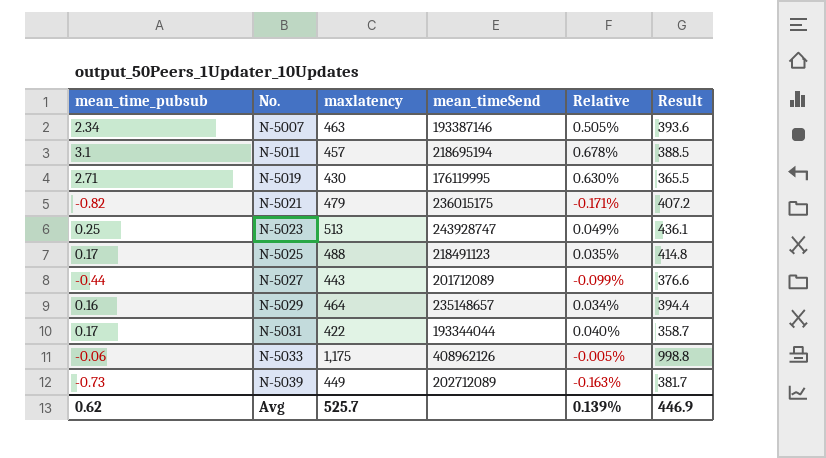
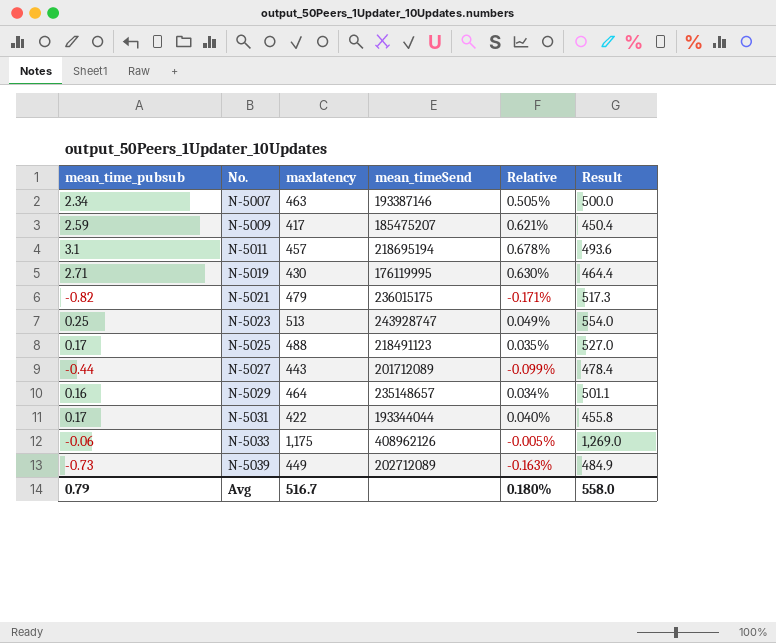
column Result | formula: [maxlatency] * 0.85 -> [maxlatency] * 1.08
row N-5009: none -> 2.59 | 417 | 185475207 | 0.621% | 450.4
Avg | mean_time_pubsub: 0.62 -> 0.79
Avg | maxlatency: 525.7 -> 516.7
Avg | Relative: 0.139% -> 0.180%
Avg | Result: 446.9 -> 558.0

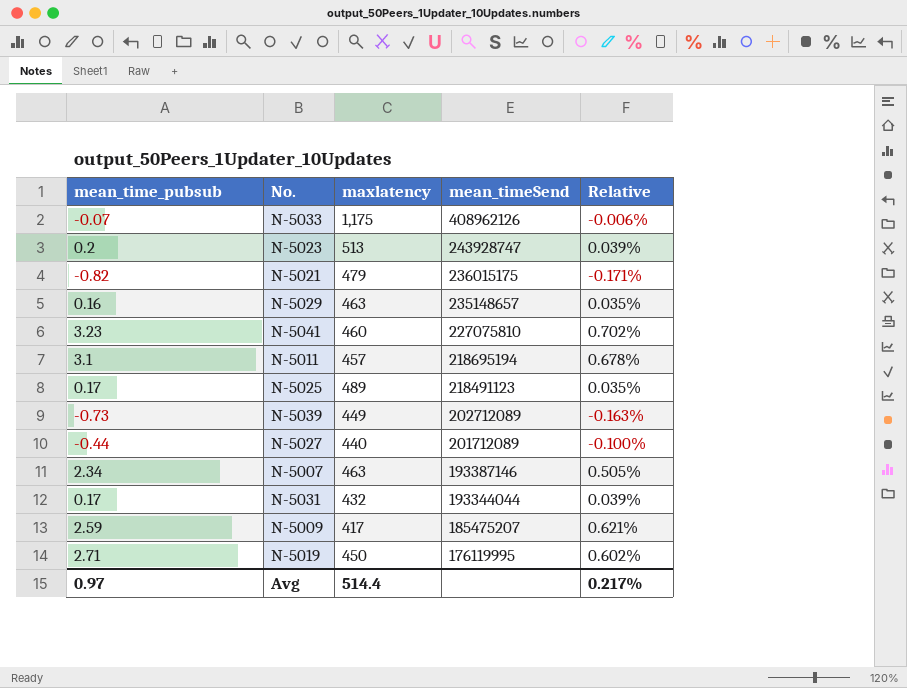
row order: No. ascending -> mean_timeSend descending
column Result | formula: [maxlatency] * 1.08 -> none
N-5033 | mean_time_pubsub: -0.06 -> -0.07
N-5033 | Relative: -0.005% -> -0.006%
N-5023 | mean_time_pubsub: 0.25 -> 0.2
N-5023 | Relative: 0.049% -> 0.039%
N-5029 | maxlatency: 464 -> 463
N-5029 | Relative: 0.034% -> 0.035%
row N-5041: none -> 3.23 | 460 | 227075810 | 0.702%
N-5025 | maxlatency: 488 -> 489
N-5027 | maxlatency: 443 -> 440
N-5027 | Relative: -0.099% -> -0.100%
N-5031 | maxlatency: 422 -> 432
N-5031 | Relative: 0.040% -> 0.039%
N-5019 | maxlatency: 430 -> 450
N-5019 | Relative: 0.630% -> 0.602%
Avg | mean_time_pubsub: 0.79 -> 0.97
Avg | maxlatency: 516.7 -> 514.4
Avg | Relative: 0.180% -> 0.217%

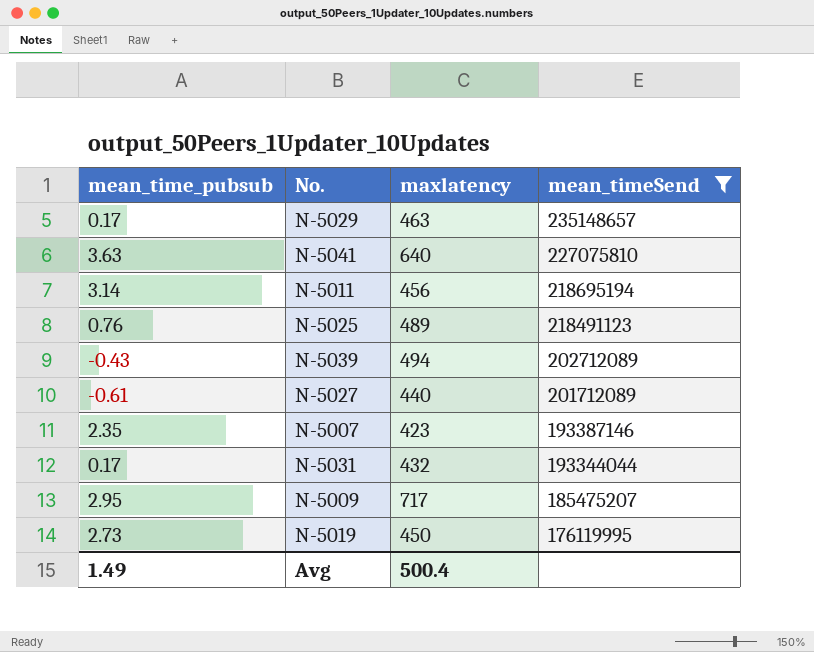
filter: none -> mean_timeSend <= 235148657
column Relative | formula: [mean_time_pubsub] / [maxlatency] -> none
N-5029 | mean_time_pubsub: 0.16 -> 0.17
N-5041 | mean_time_pubsub: 3.23 -> 3.63
N-5041 | maxlatency: 460 -> 640
N-5011 | mean_time_pubsub: 3.1 -> 3.14
N-5011 | maxlatency: 457 -> 456
N-5025 | mean_time_pubsub: 0.17 -> 0.76
N-5039 | mean_time_pubsub: -0.73 -> -0.43
N-5039 | maxlatency: 449 -> 494
N-5027 | mean_time_pubsub: -0.44 -> -0.61
N-5007 | mean_time_pubsub: 2.34 -> 2.35
N-5007 | maxlatency: 463 -> 423
N-5009 | mean_time_pubsub: 2.59 -> 2.95
N-5009 | maxlatency: 417 -> 717
N-5019 | mean_time_pubsub: 2.71 -> 2.73
Avg | mean_time_pubsub: 0.97 -> 1.49
Avg | maxlatency: 514.4 -> 500.4

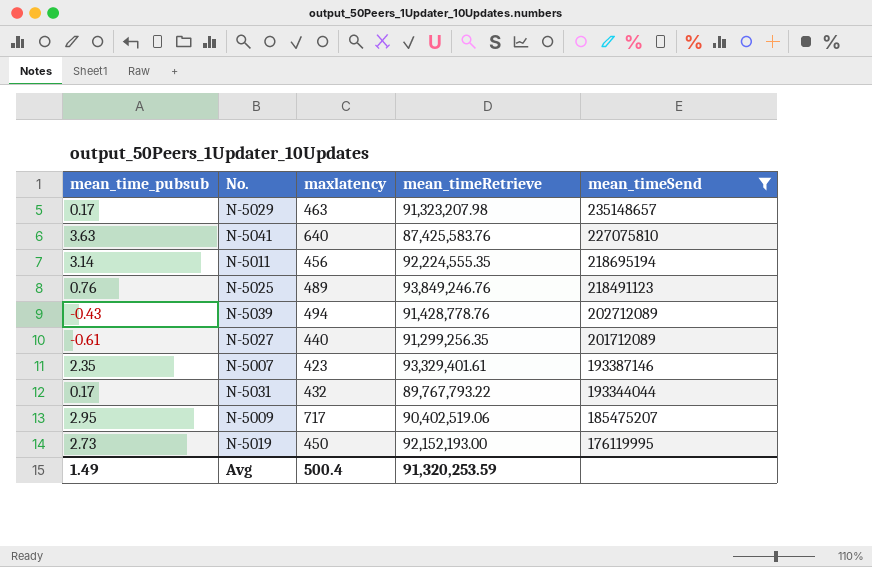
column mean_timeRetrieve | position: none -> 4

